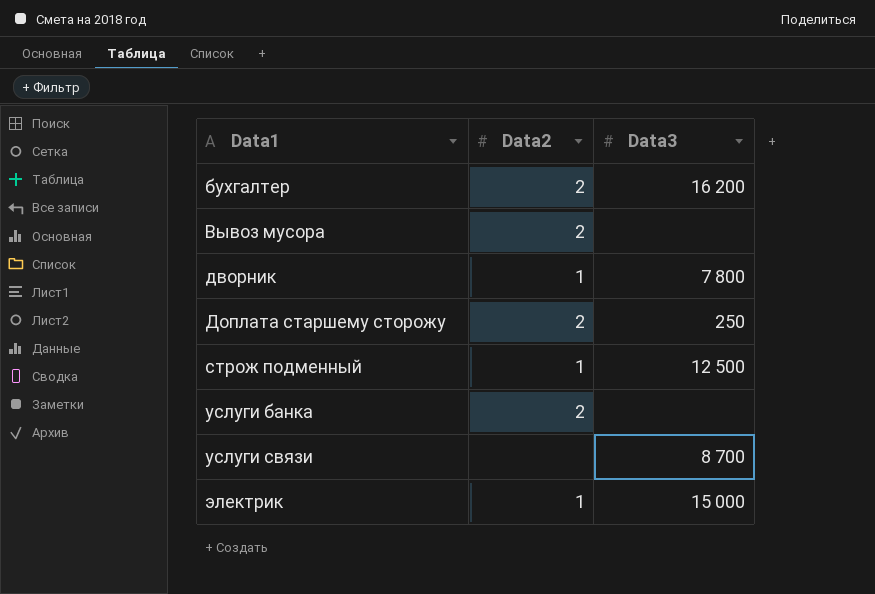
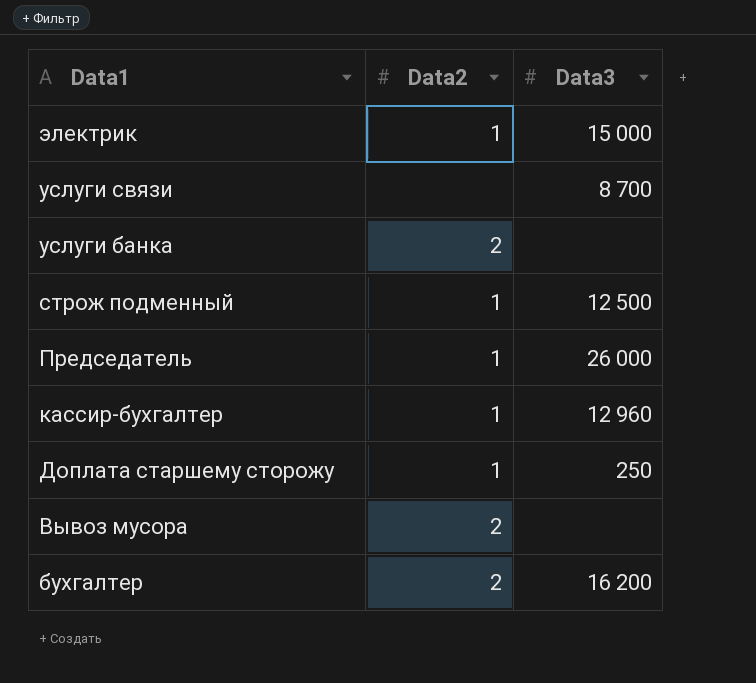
row order: Data1 ascending -> Data1 descending
row дворник: 1 | 7 800 -> none
row Председатель: none -> 1 | 26 000
row кассир-бухгалтер: none -> 1 | 12 960
Доплата старшему сторожу | Data2: 2 -> 1

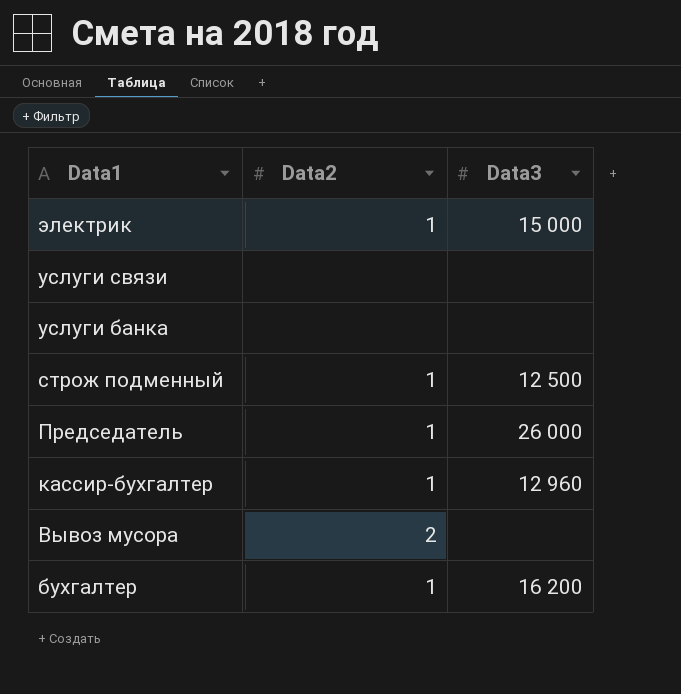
row Доплата старшему сторожу: 1 | 250 -> none
услуги связи | Data3: 8 700 -> none
услуги банка | Data2: 2 -> none
бухгалтер | Data2: 2 -> 1

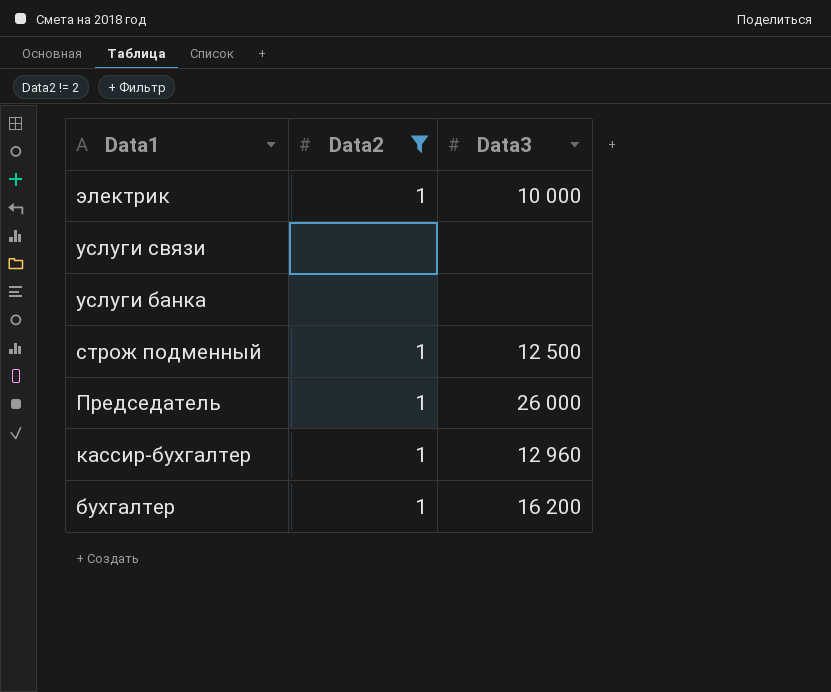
filter: none -> Data2 != 2
электрик | Data3: 15 000 -> 10 000

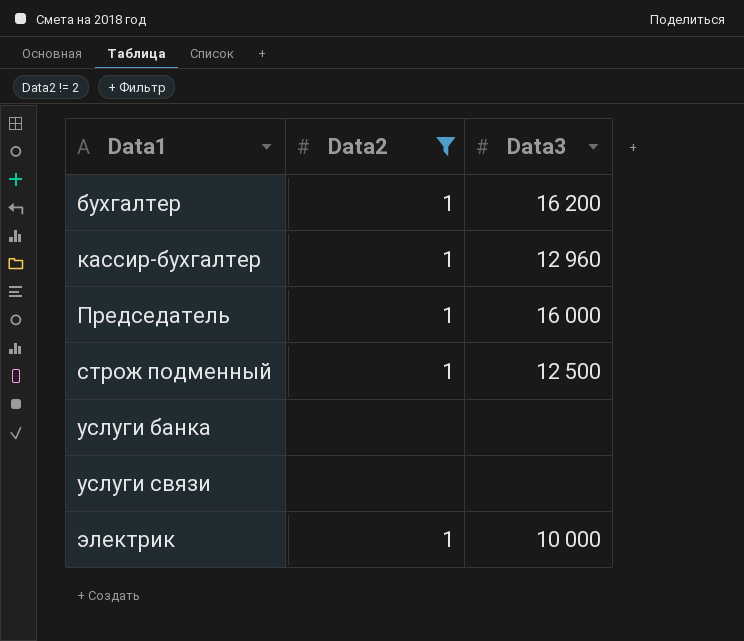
row order: Data1 descending -> Data1 ascending
Председатель | Data3: 26 000 -> 16 000

